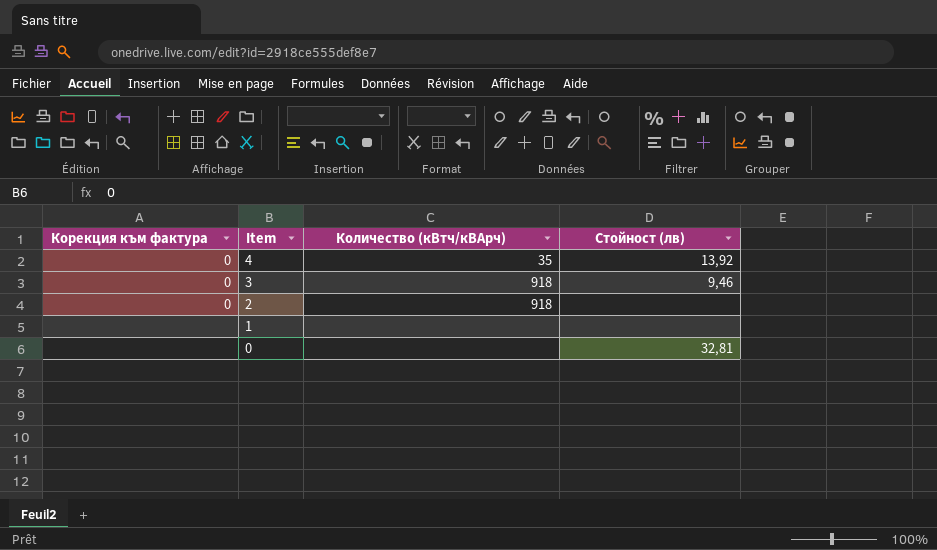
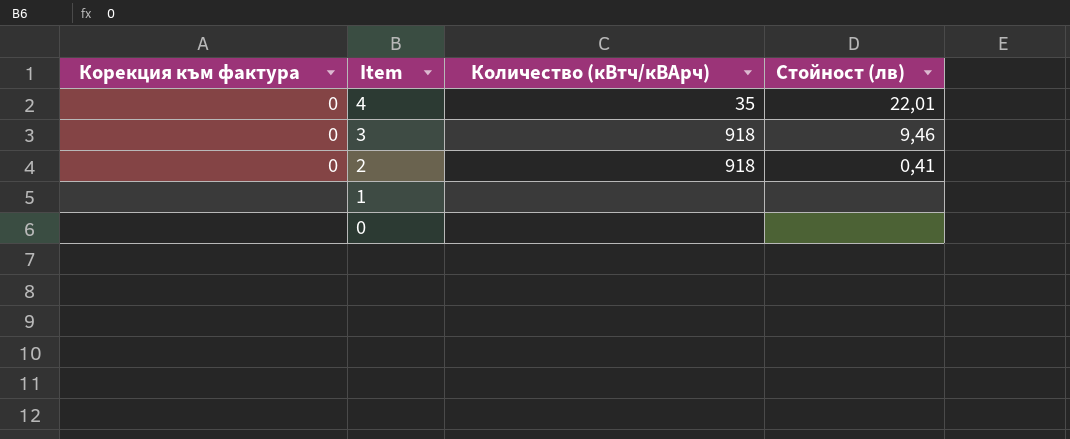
4 | Стойност (лв): 13,92 -> 22,01
2 | Стойност (лв): none -> 0,41
0 | Стойност (лв): 32,81 -> none

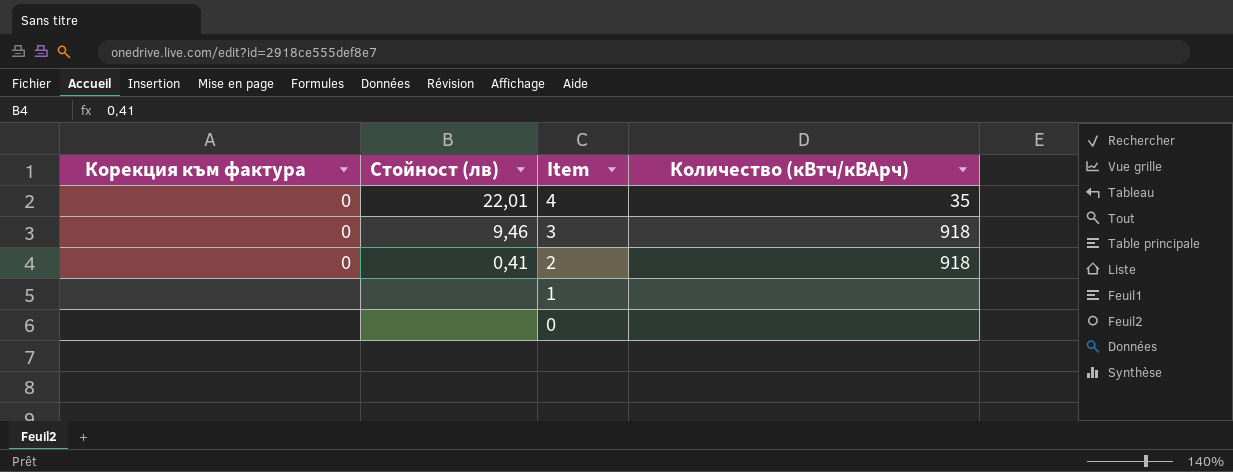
column Стойност (лв) | position: 4 -> 2

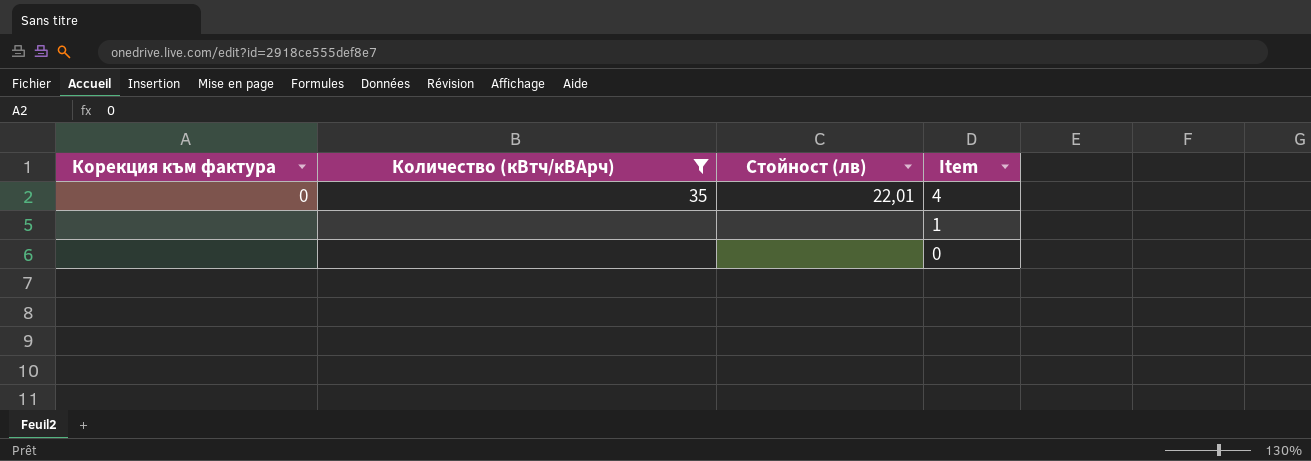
filter: none -> Количество (кВтч/кВАрч) != 918
column Количество (кВтч/кВАрч) | position: 4 -> 2

